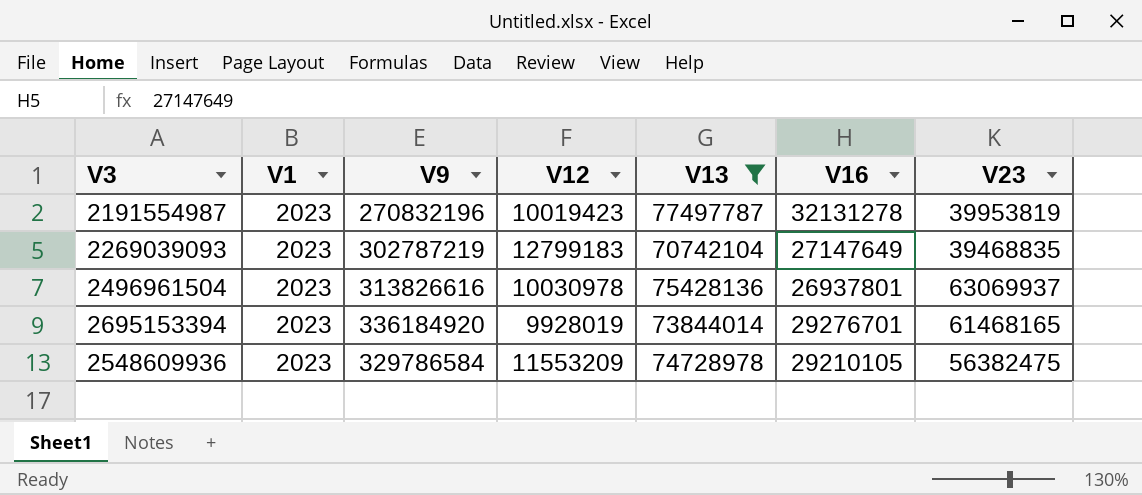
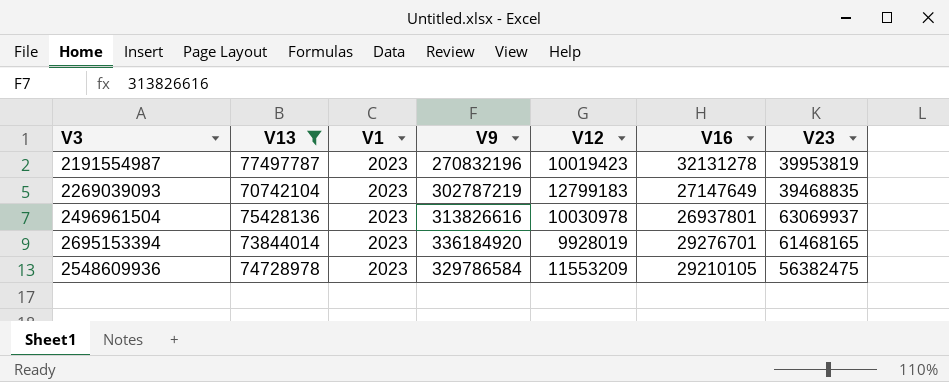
column V13 | position: 5 -> 2

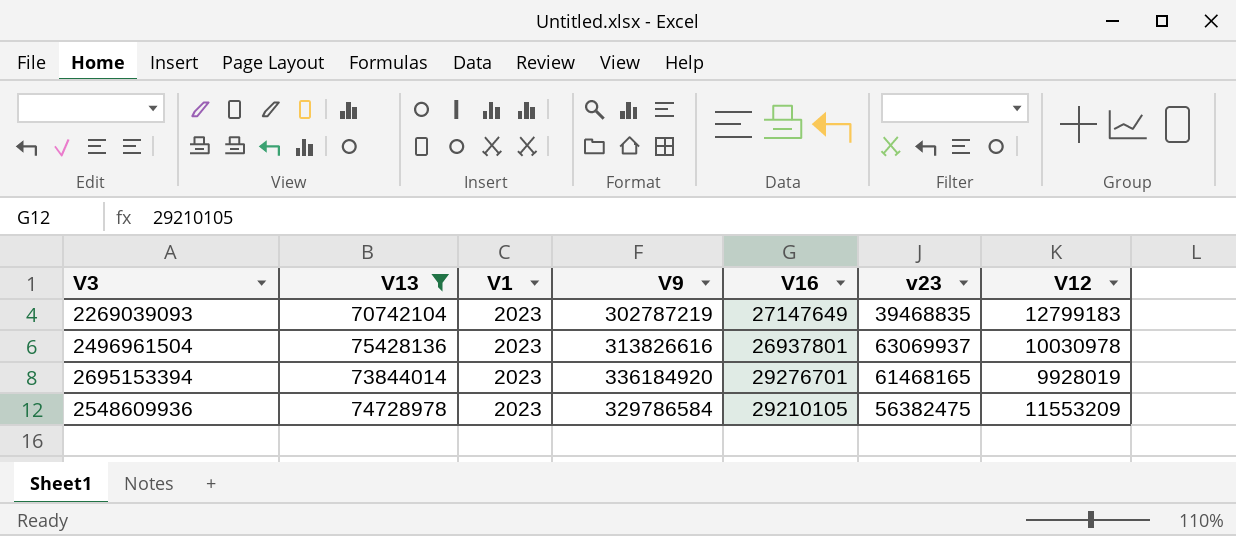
column name: V23 -> v23
column V12 | position: 5 -> 7
row 2191554987: 77497787 | 2023 | 270832196 | 10019423 | 32131278 | 39953819 -> none

